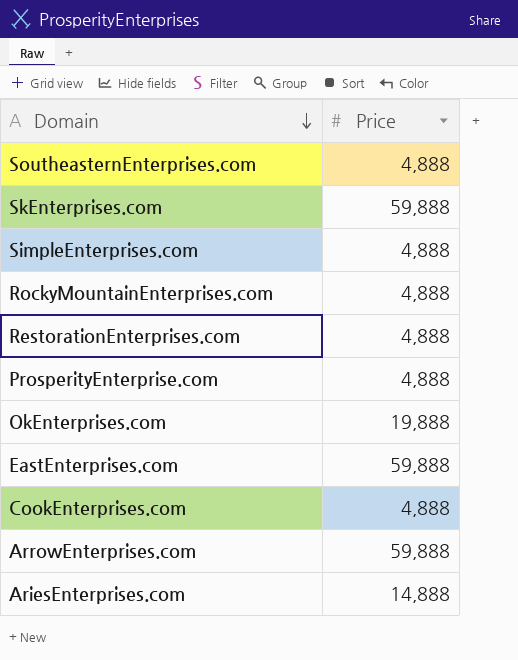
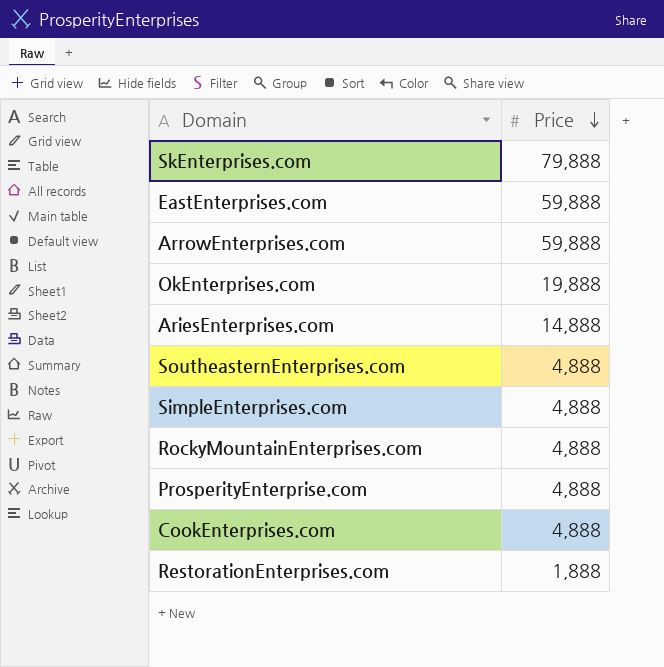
row order: Domain descending -> Price descending
SkEnterprises.com | Price: 59,888 -> 79,888
RestorationEnterprises.com | Price: 4,888 -> 1,888

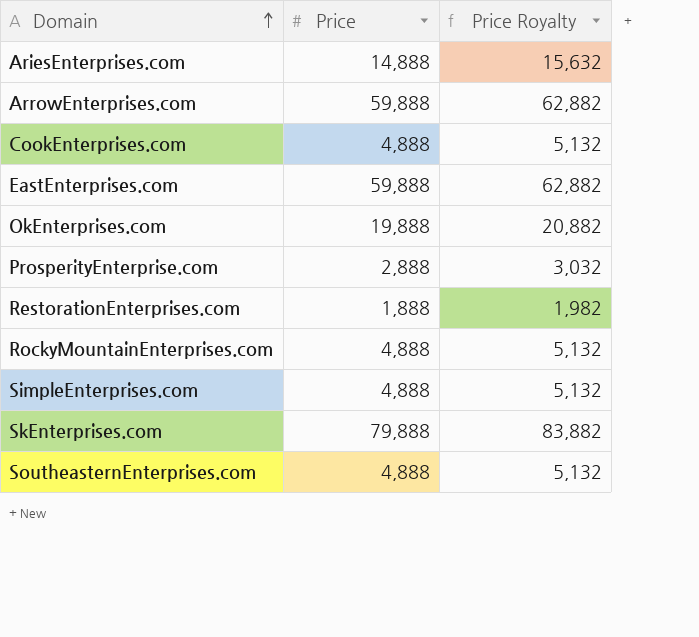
row order: Price descending -> Domain ascending
column Price Royalty | formula: none -> [Price] * 1.05
ProsperityEnterprise.com | Price: 4,888 -> 2,888

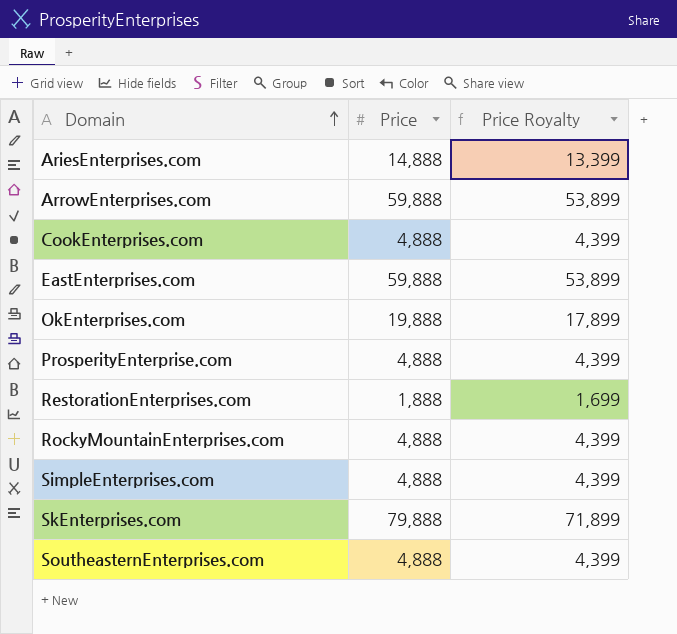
column Price Royalty | formula: [Price] * 1.05 -> [Price] * 0.9
ProsperityEnterprise.com | Price: 2,888 -> 4,888

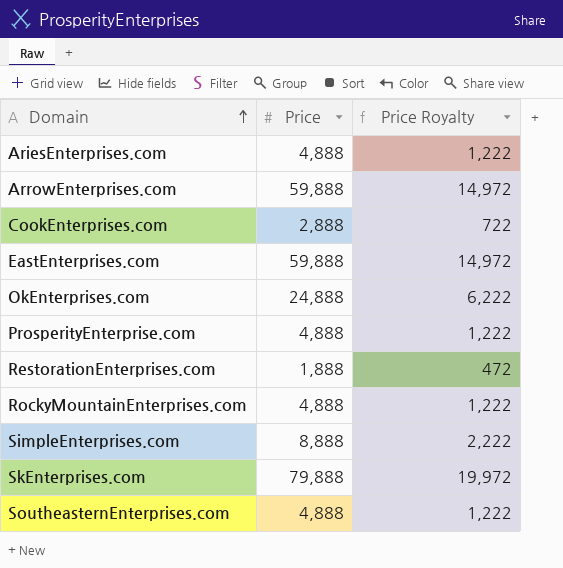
column Price Royalty | formula: [Price] * 0.9 -> [Price] * 0.25
AriesEnterprises.com | Price: 14,888 -> 4,888
CookEnterprises.com | Price: 4,888 -> 2,888
OkEnterprises.com | Price: 19,888 -> 24,888
SimpleEnterprises.com | Price: 4,888 -> 8,888

